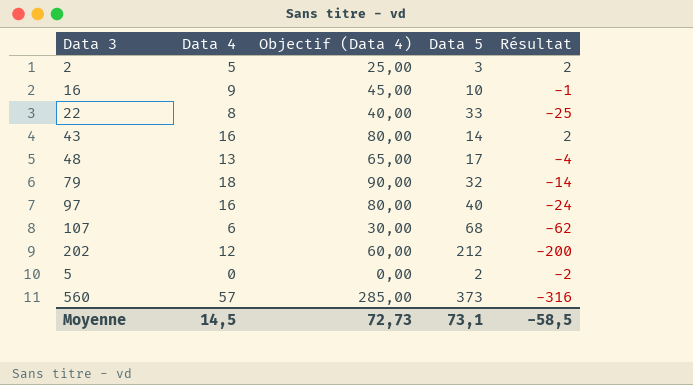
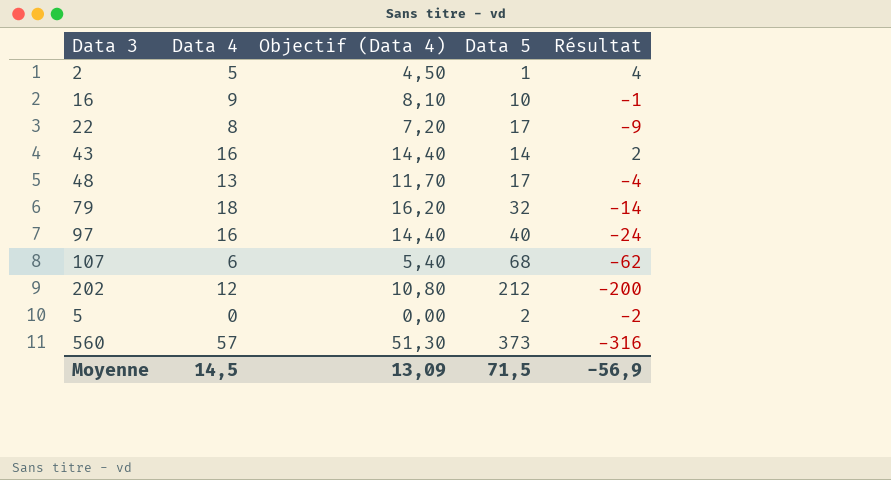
column Objectif (Data 4) | formula: [Data 4] * 5 -> [Data 4] * 0,9
2 | Data 5: 3 -> 1
2 | Résultat: 2 -> 4
22 | Data 5: 33 -> 17
22 | Résultat: -25 -> -9
Moyenne | Objectif (Data 4): 72,73 -> 13,09
Moyenne | Data 5: 73,1 -> 71,5
Moyenne | Résultat: -58,5 -> -56,9

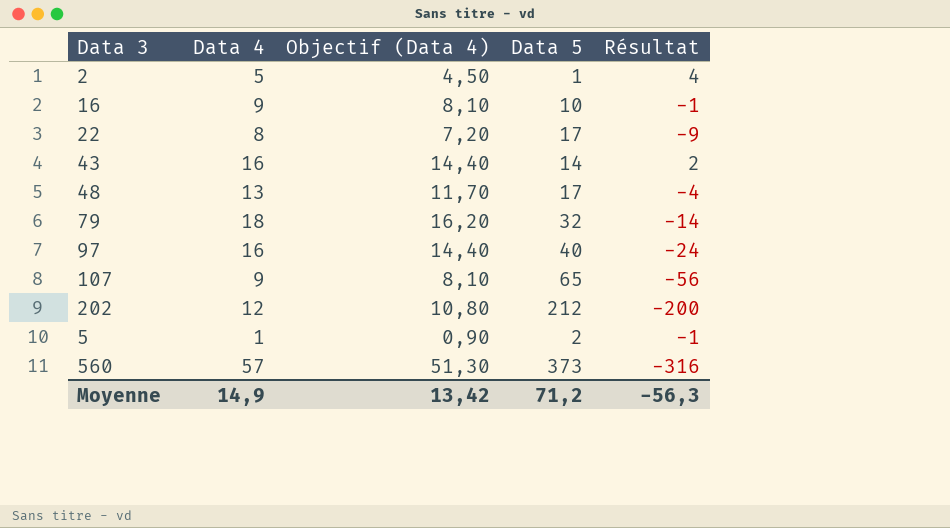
107 | Data 4: 6 -> 9
107 | Objectif (Data 4): 5,40 -> 8,10
107 | Data 5: 68 -> 65
107 | Résultat: -62 -> -56
5 | Data 4: 0 -> 1
5 | Objectif (Data 4): 0,00 -> 0,90
5 | Résultat: -2 -> -1
Moyenne | Data 4: 14,5 -> 14,9
Moyenne | Objectif (Data 4): 13,09 -> 13,42
Moyenne | Data 5: 71,5 -> 71,2
Moyenne | Résultat: -56,9 -> -56,3

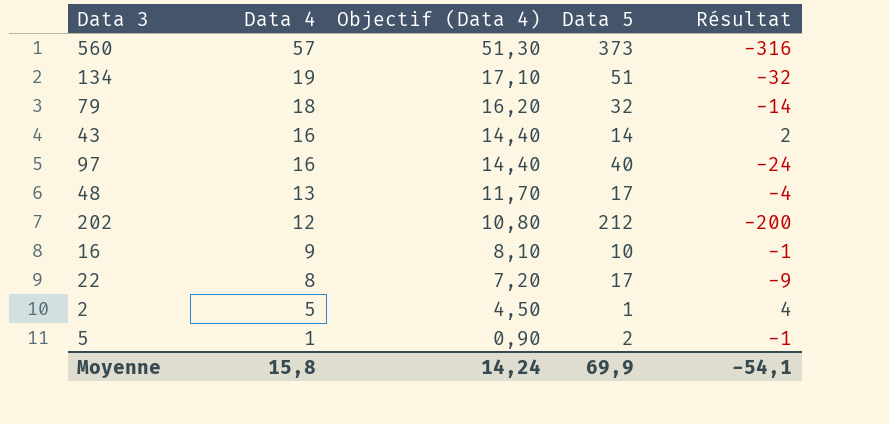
row order: none -> Data 4 descending
row 107: 9 | 8,10 | 65 | -56 -> none
row 134: none -> 19 | 17,10 | 51 | -32
Moyenne | Data 4: 14,9 -> 15,8
Moyenne | Objectif (Data 4): 13,42 -> 14,24
Moyenne | Data 5: 71,2 -> 69,9
Moyenne | Résultat: -56,3 -> -54,1

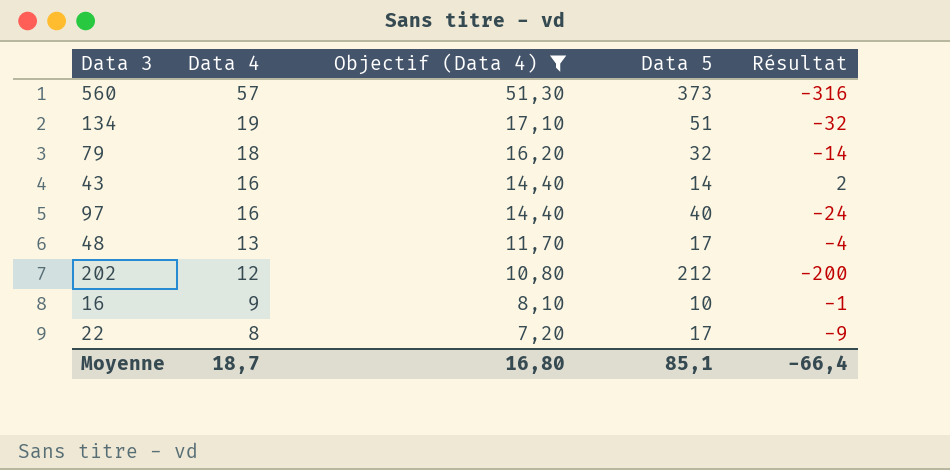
filter: none -> Objectif (Data 4) >= 7,20
Moyenne | Data 4: 15,8 -> 18,7
Moyenne | Objectif (Data 4): 14,24 -> 16,80
Moyenne | Data 5: 69,9 -> 85,1
Moyenne | Résultat: -54,1 -> -66,4

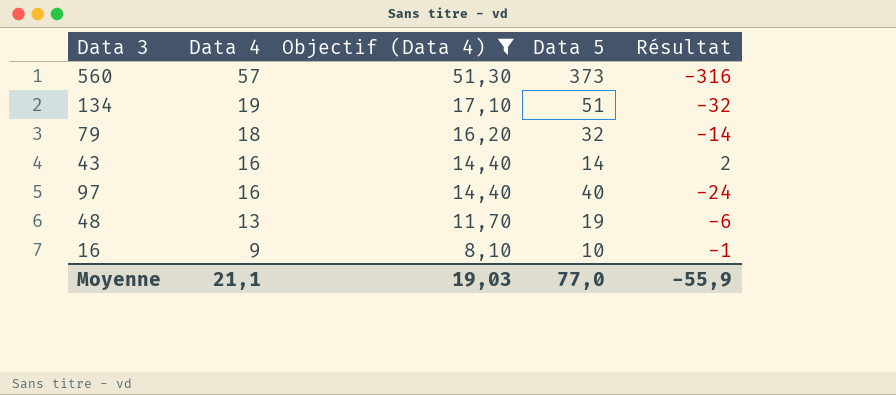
row 202: 12 | 10,80 | 212 | -200 -> none
row 22: 8 | 7,20 | 17 | -9 -> none
48 | Data 5: 17 -> 19
48 | Résultat: -4 -> -6
Moyenne | Data 4: 18,7 -> 21,1
Moyenne | Objectif (Data 4): 16,80 -> 19,03
Moyenne | Data 5: 85,1 -> 77,0
Moyenne | Résultat: -66,4 -> -55,9

